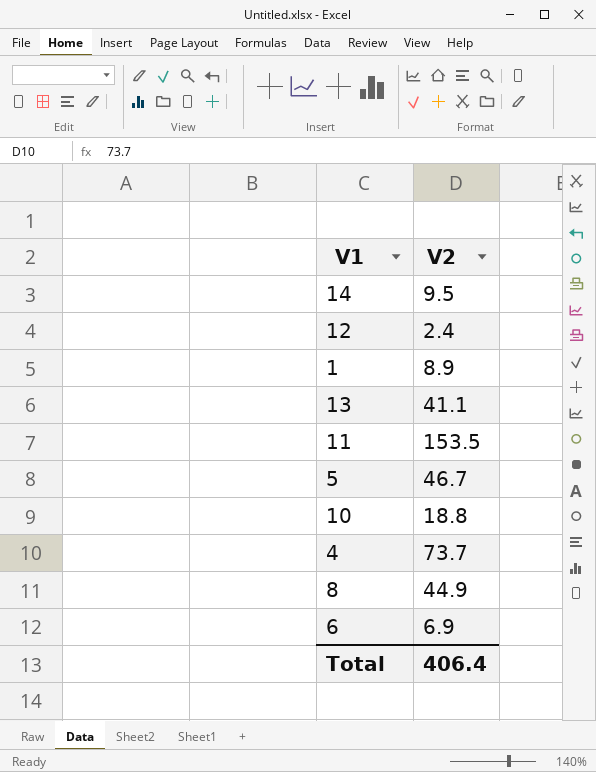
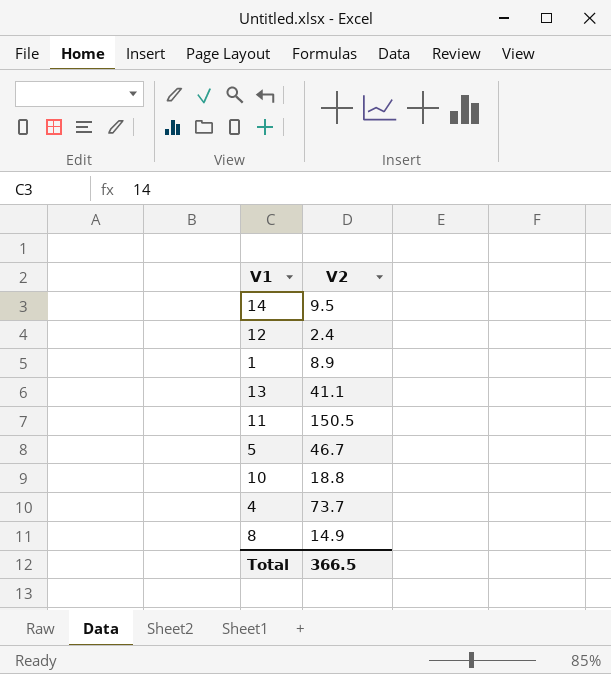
row 6: 6.9 -> none
11 | V2: 153.5 -> 150.5
8 | V2: 44.9 -> 14.9
Total | V2: 406.4 -> 366.5

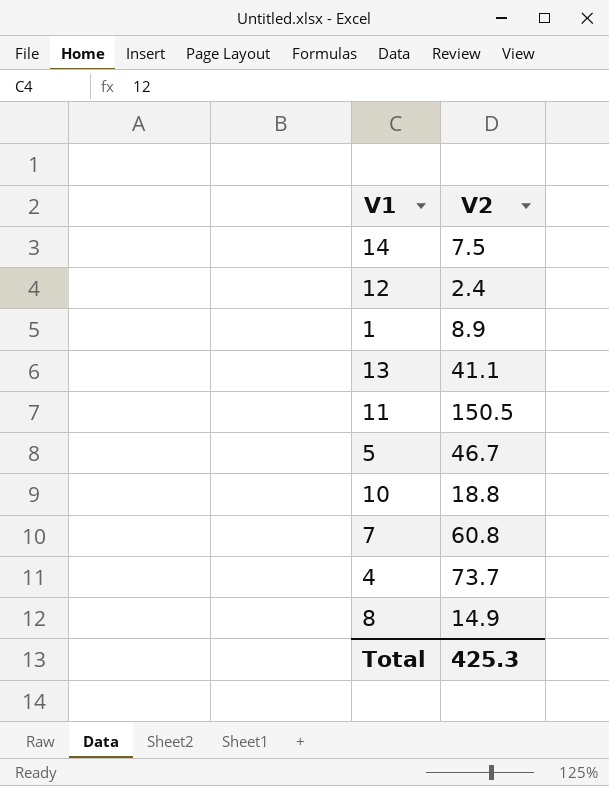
14 | V2: 9.5 -> 7.5
row 7: none -> 60.8
Total | V2: 366.5 -> 425.3

